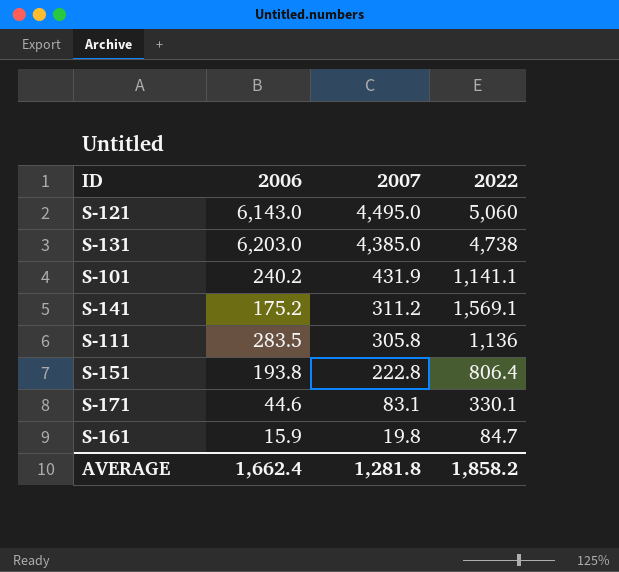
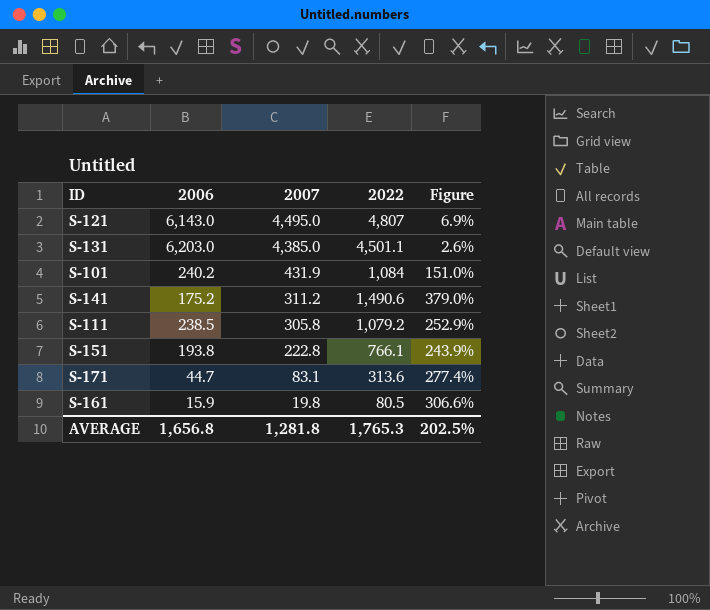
column Figure | formula: none -> ([2022] - [2007]) / [2007]
S-121 | 2022: 5,060 -> 4,807
S-131 | 2022: 4,738 -> 4,501.1
S-101 | 2022: 1,141.1 -> 1,084
S-141 | 2022: 1,569.1 -> 1,490.6
S-111 | 2006: 283.5 -> 238.5
S-111 | 2022: 1,136 -> 1,079.2
S-151 | 2022: 806.4 -> 766.1
S-171 | 2006: 44.6 -> 44.7
S-171 | 2022: 330.1 -> 313.6
S-161 | 2022: 84.7 -> 80.5
AVERAGE | 2006: 1,662.4 -> 1,656.8
AVERAGE | 2022: 1,858.2 -> 1,765.3

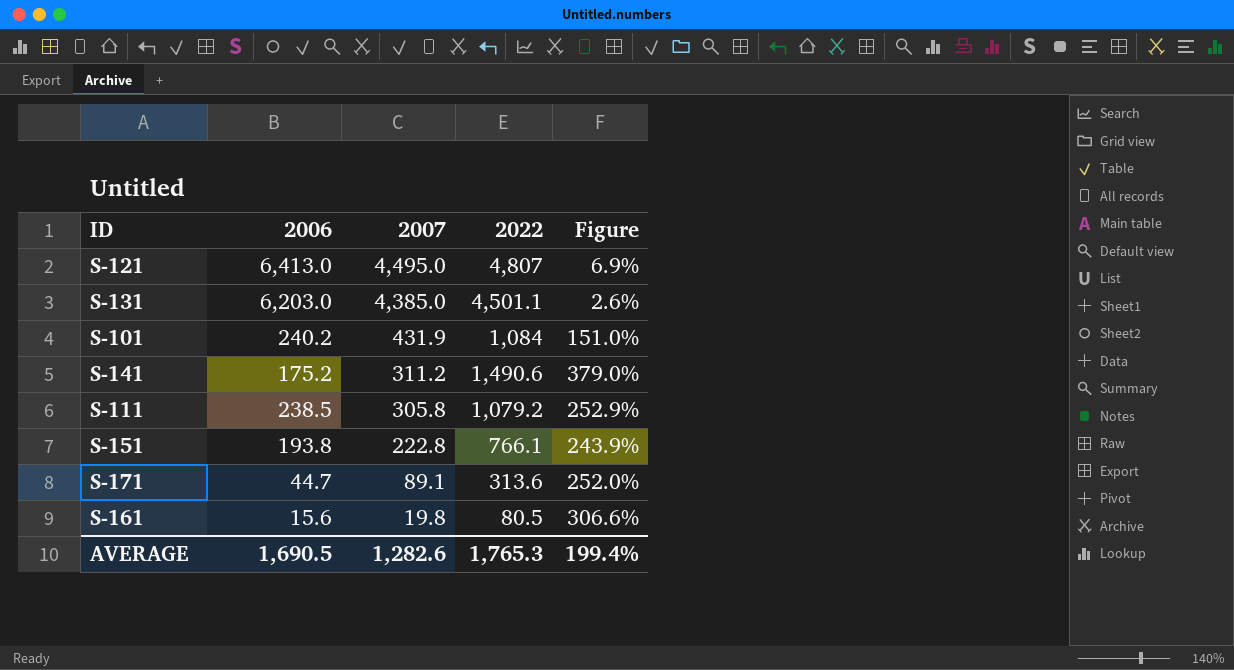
S-121 | 2006: 6,143.0 -> 6,413.0
S-171 | 2007: 83.1 -> 89.1
S-171 | Figure: 277.4% -> 252.0%
S-161 | 2006: 15.9 -> 15.6
AVERAGE | 2006: 1,656.8 -> 1,690.5
AVERAGE | 2007: 1,281.8 -> 1,282.6
AVERAGE | Figure: 202.5% -> 199.4%

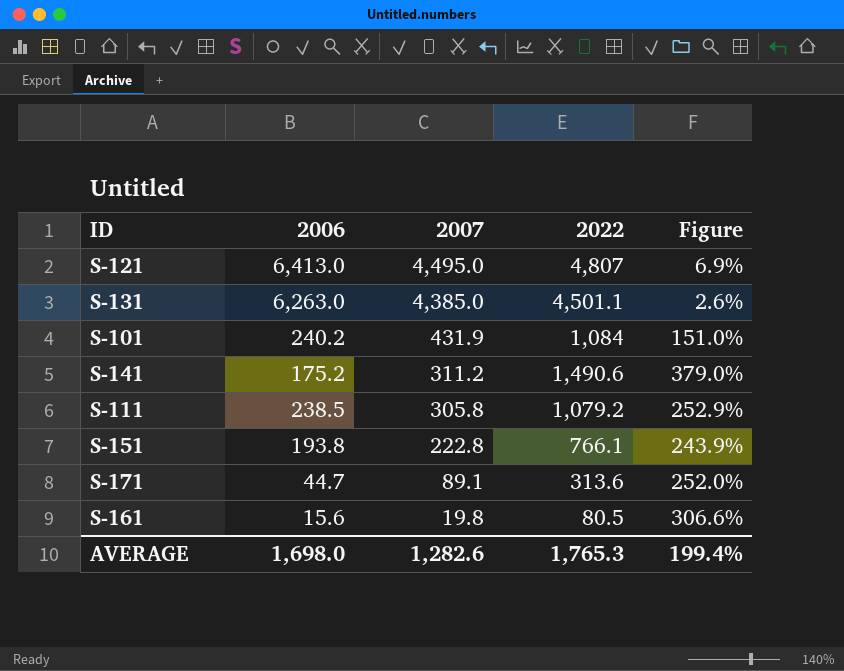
S-131 | 2006: 6,203.0 -> 6,263.0
AVERAGE | 2006: 1,690.5 -> 1,698.0

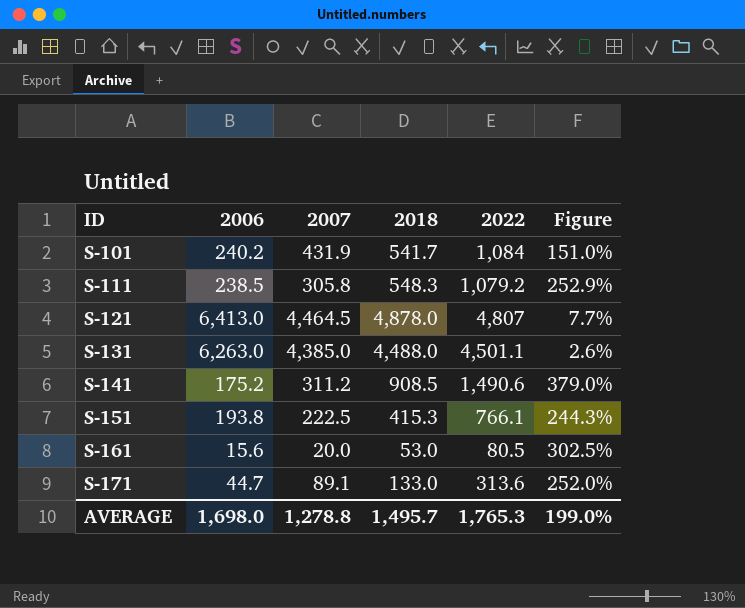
row order: 2007 descending -> ID ascending
column 2018 | position: none -> 4
S-121 | 2007: 4,495.0 -> 4,464.5
S-121 | Figure: 6.9% -> 7.7%
S-151 | 2007: 222.8 -> 222.5
S-151 | Figure: 243.9% -> 244.3%
S-161 | 2007: 19.8 -> 20.0
S-161 | Figure: 306.6% -> 302.5%
AVERAGE | 2007: 1,282.6 -> 1,278.8
AVERAGE | Figure: 199.4% -> 199.0%

